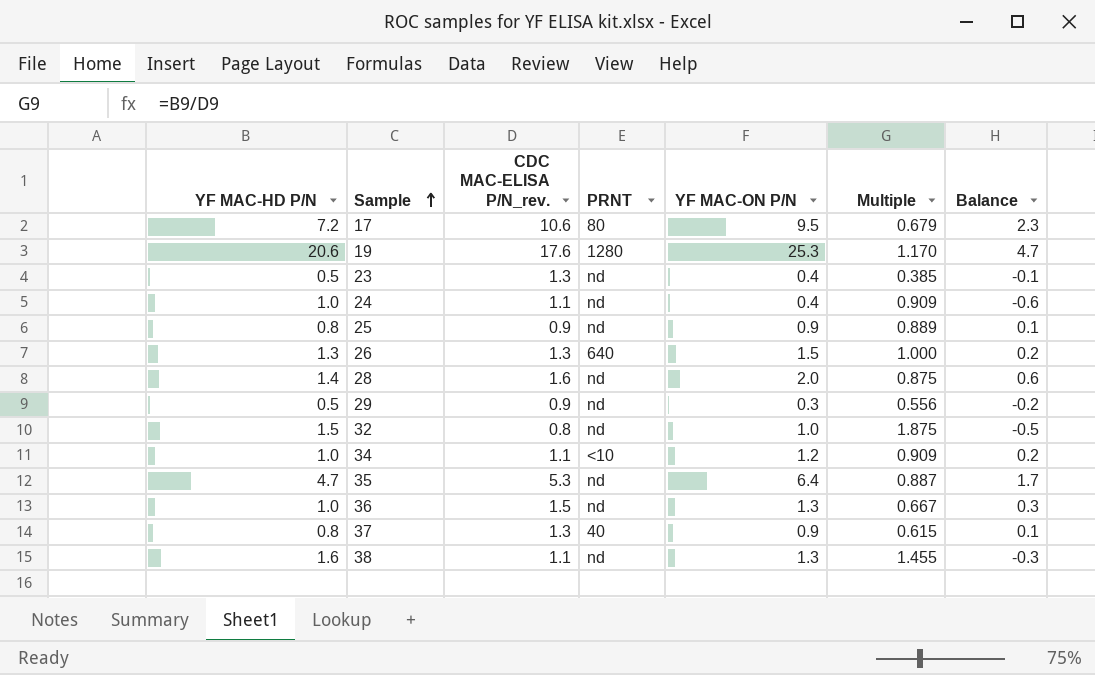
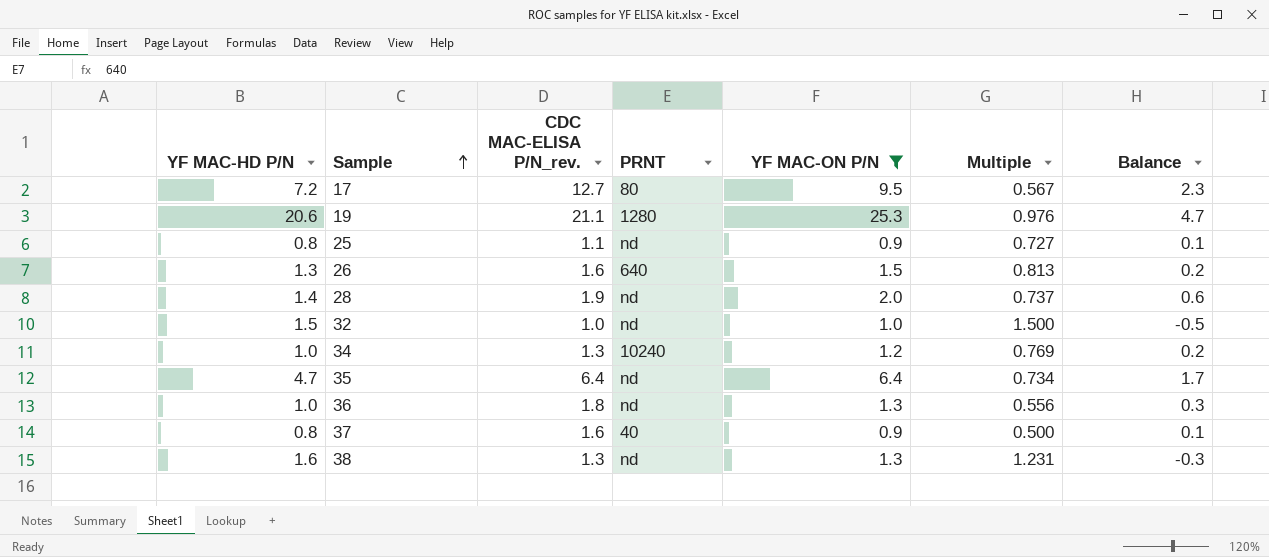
filter: none -> YF MAC-ON P/N >= 0.9
17 | CDC MAC-ELISA P/N_rev.: 10.6 -> 12.7
17 | Multiple: 0.679 -> 0.567
19 | CDC MAC-ELISA P/N_rev.: 17.6 -> 21.1
19 | Multiple: 1.170 -> 0.976
25 | CDC MAC-ELISA P/N_rev.: 0.9 -> 1.1
25 | Multiple: 0.889 -> 0.727
26 | CDC MAC-ELISA P/N_rev.: 1.3 -> 1.6
26 | Multiple: 1.000 -> 0.813
28 | CDC MAC-ELISA P/N_rev.: 1.6 -> 1.9
28 | Multiple: 0.875 -> 0.737
32 | CDC MAC-ELISA P/N_rev.: 0.8 -> 1.0
32 | Multiple: 1.875 -> 1.500
34 | CDC MAC-ELISA P/N_rev.: 1.1 -> 1.3
34 | PRNT: <10 -> 10240
34 | Multiple: 0.909 -> 0.769
35 | CDC MAC-ELISA P/N_rev.: 5.3 -> 6.4
35 | Multiple: 0.887 -> 0.734
36 | CDC MAC-ELISA P/N_rev.: 1.5 -> 1.8
36 | Multiple: 0.667 -> 0.556
37 | CDC MAC-ELISA P/N_rev.: 1.3 -> 1.6
37 | Multiple: 0.615 -> 0.500
38 | CDC MAC-ELISA P/N_rev.: 1.1 -> 1.3
38 | Multiple: 1.455 -> 1.231

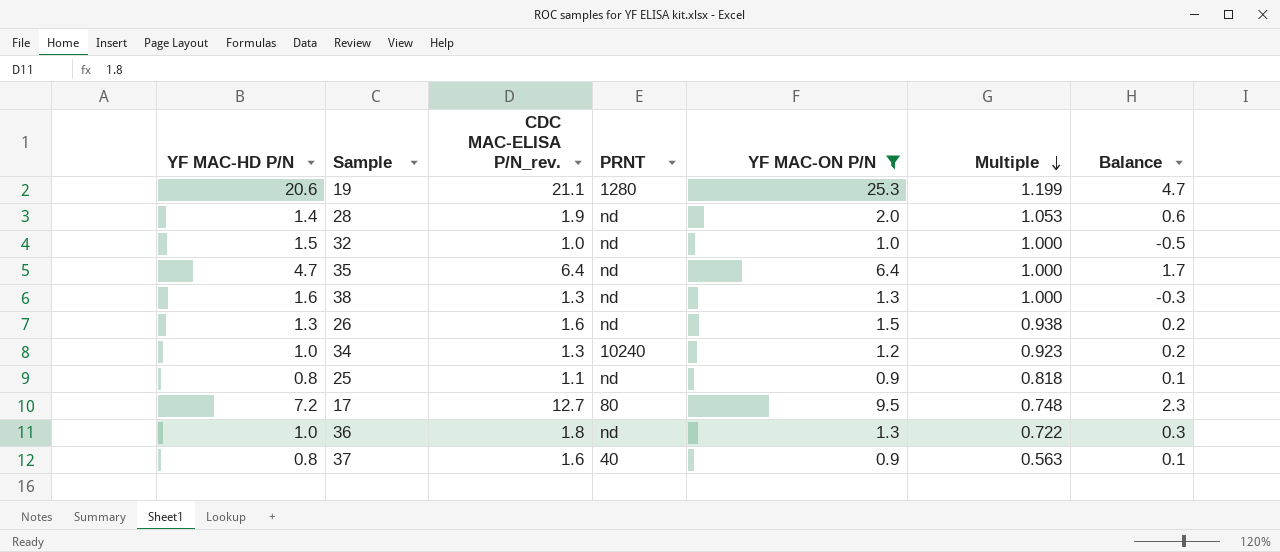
row order: Sample ascending -> Multiple descending
column Multiple | formula: [YF MAC-HD P/N] / [CDC MAC-ELISA P/N_rev.] -> [YF MAC-ON P/N] / [CDC MAC-ELISA P/N_rev.]
26 | PRNT: 640 -> nd

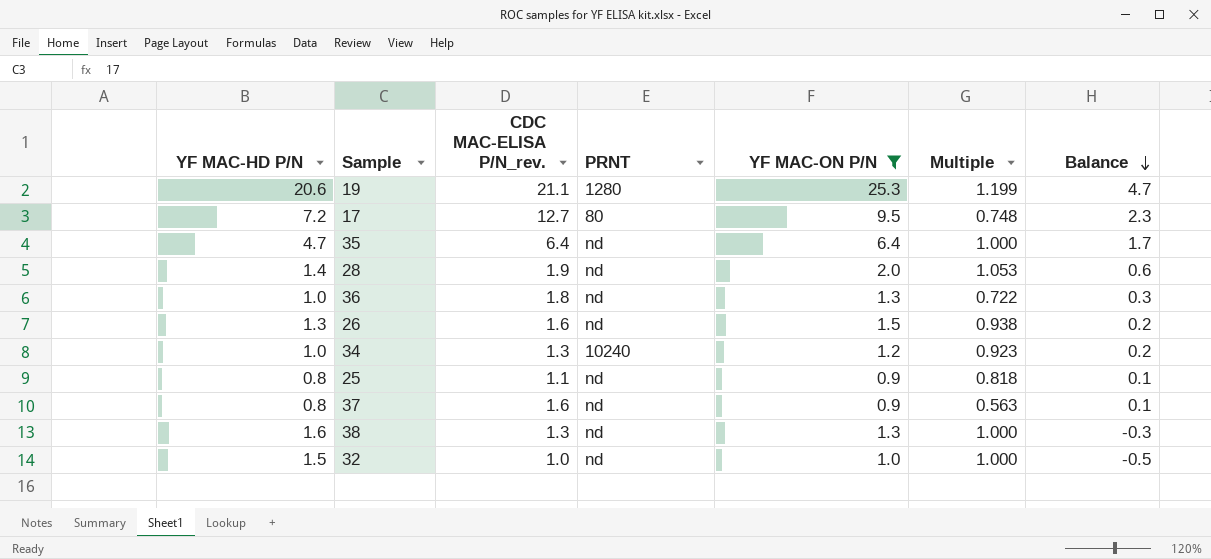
row order: Multiple descending -> Balance descending
37 | PRNT: 40 -> nd

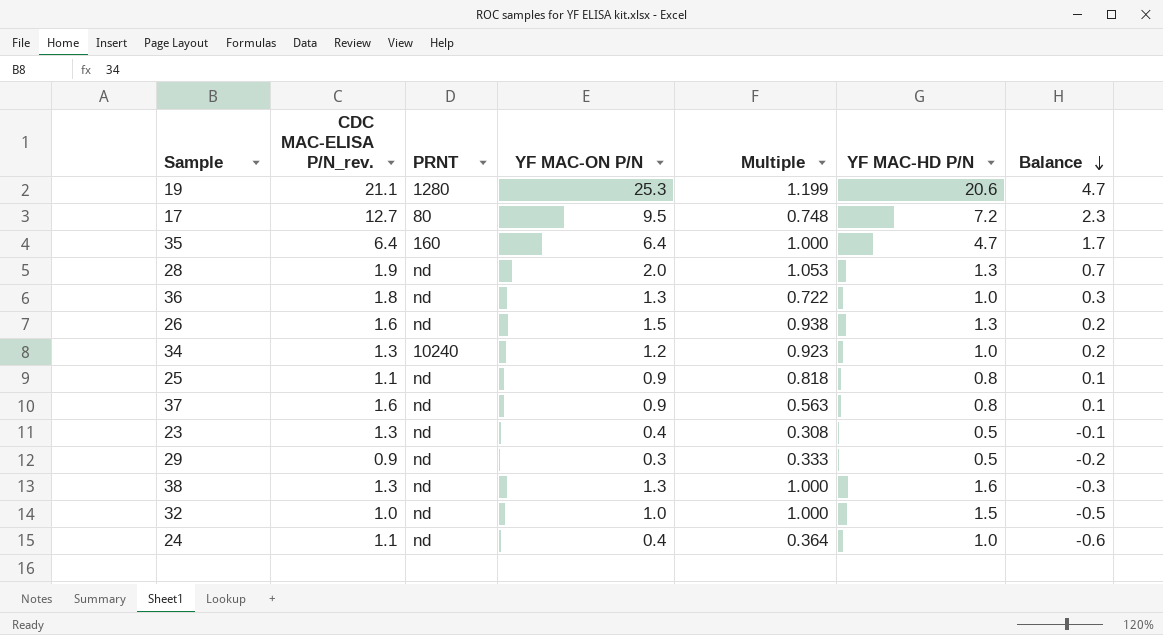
filter: YF MAC-ON P/N >= 0.9 -> none
column YF MAC-HD P/N | position: 1 -> 6
35 | PRNT: nd -> 160
28 | YF MAC-HD P/N: 1.4 -> 1.3
28 | Balance: 0.6 -> 0.7

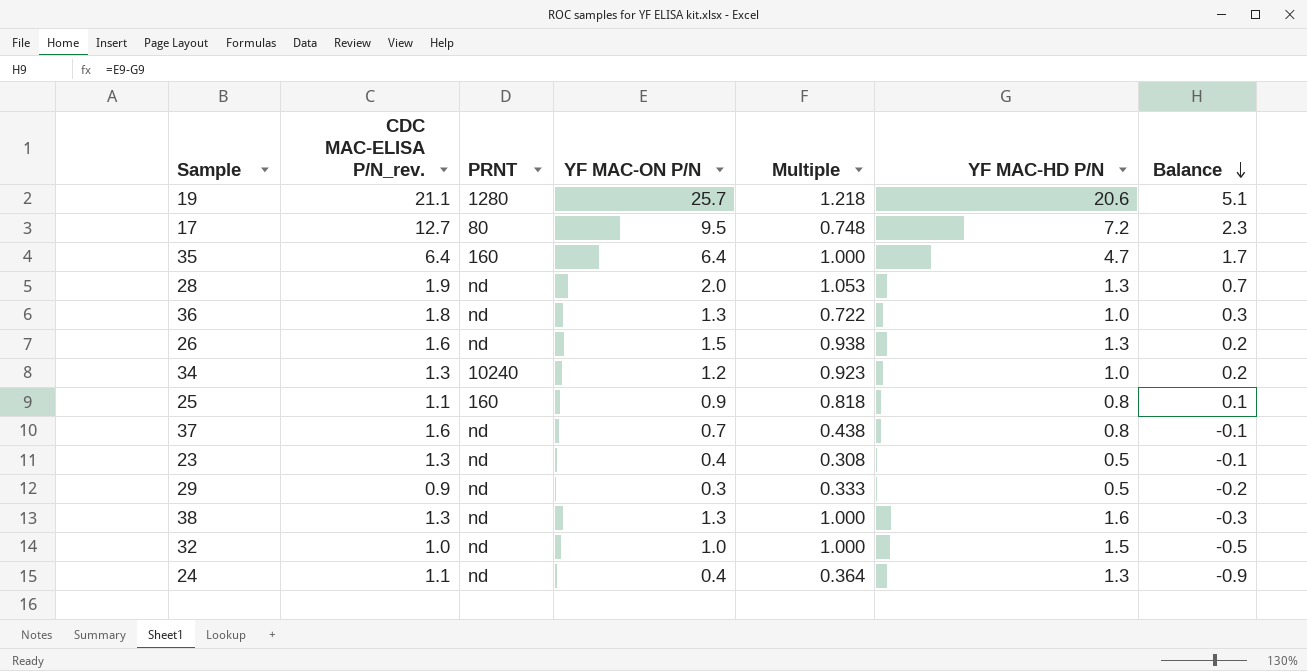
19 | YF MAC-ON P/N: 25.3 -> 25.7
19 | Multiple: 1.199 -> 1.218
19 | Balance: 4.7 -> 5.1
25 | PRNT: nd -> 160
37 | YF MAC-ON P/N: 0.9 -> 0.7
37 | Multiple: 0.563 -> 0.438
37 | Balance: 0.1 -> -0.1
24 | YF MAC-HD P/N: 1.0 -> 1.3
24 | Balance: -0.6 -> -0.9

